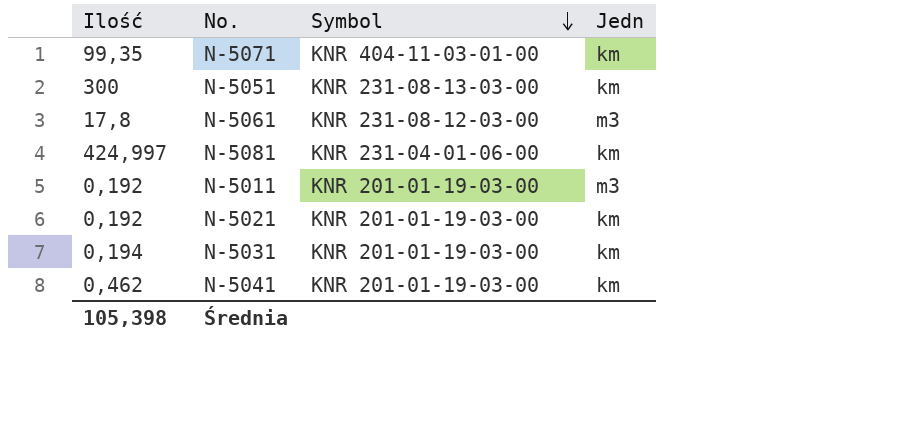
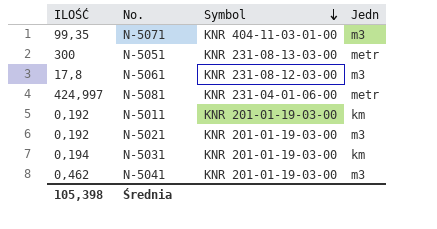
column name: Ilość -> ILOŚĆ
N-5071 | Jedn: km -> m3
N-5051 | Jedn: km -> metr
N-5081 | Jedn: km -> metr
N-5011 | Jedn: m3 -> km
N-5021 | Jedn: km -> m3
N-5041 | Jedn: km -> m3

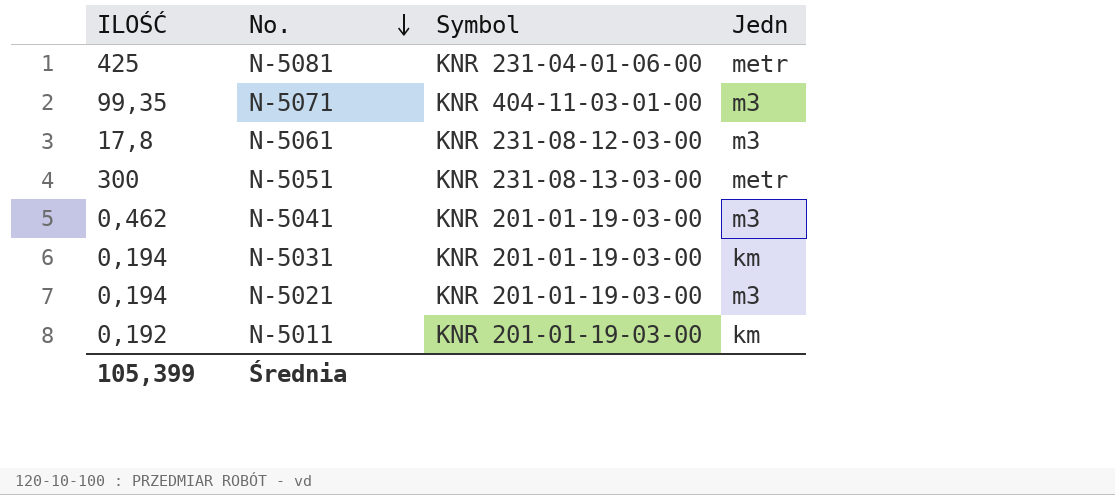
row order: Symbol descending -> No. descending
N-5081 | ILOŚĆ: 424,997 -> 425
N-5021 | ILOŚĆ: 0,192 -> 0,194
Średnia | ILOŚĆ: 105,398 -> 105,399

